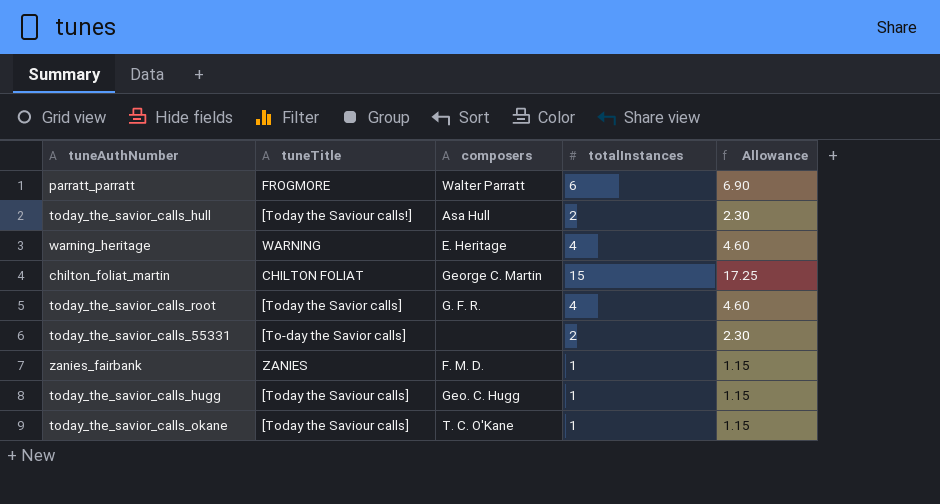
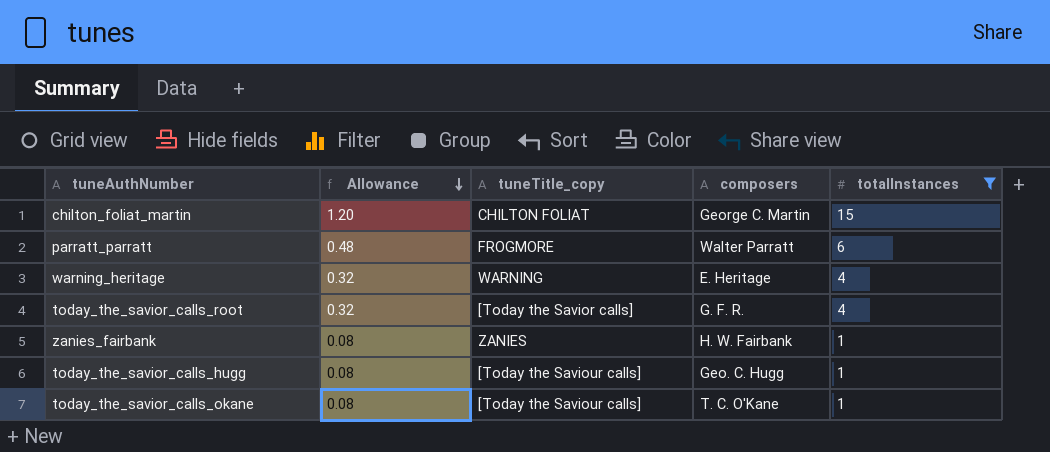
filter: none -> totalInstances != 2
row order: none -> Allowance descending
column Allowance | formula: [totalInstances] * 1.15 -> [totalInstances] * 0.08
column Allowance | position: 5 -> 2
column name: tuneTitle -> tuneTitle_copy
zanies_fairbank | composers: F. M. D. -> H. W. Fairbank

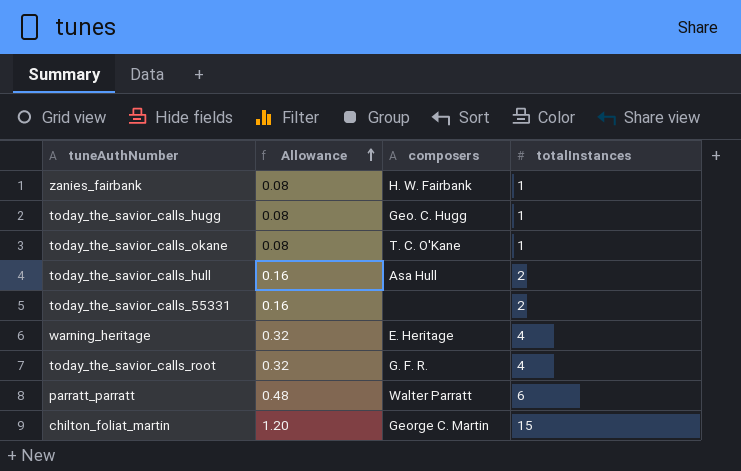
filter: totalInstances != 2 -> none
row order: Allowance descending -> Allowance ascending
column tuneTitle_copy | position: 3 -> none

